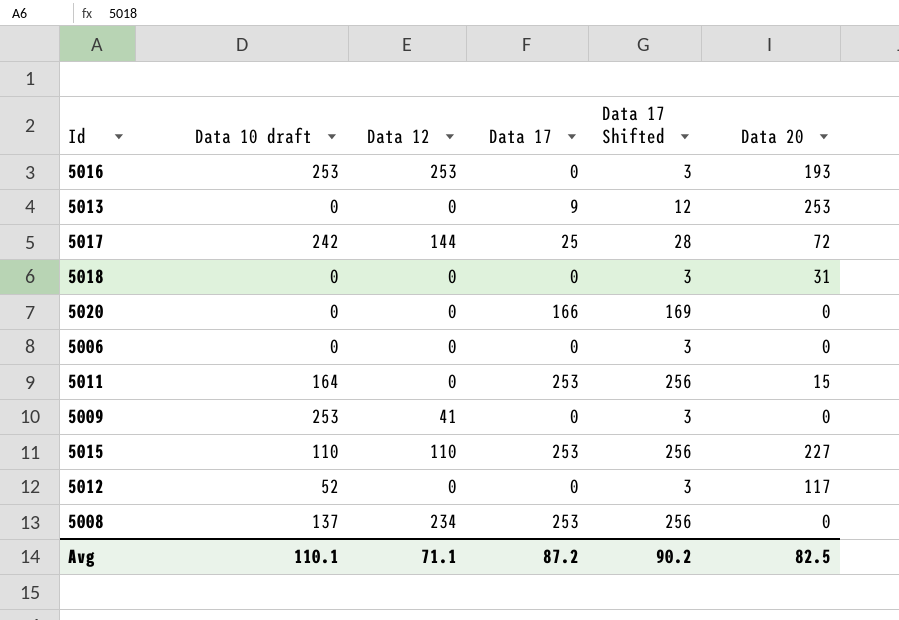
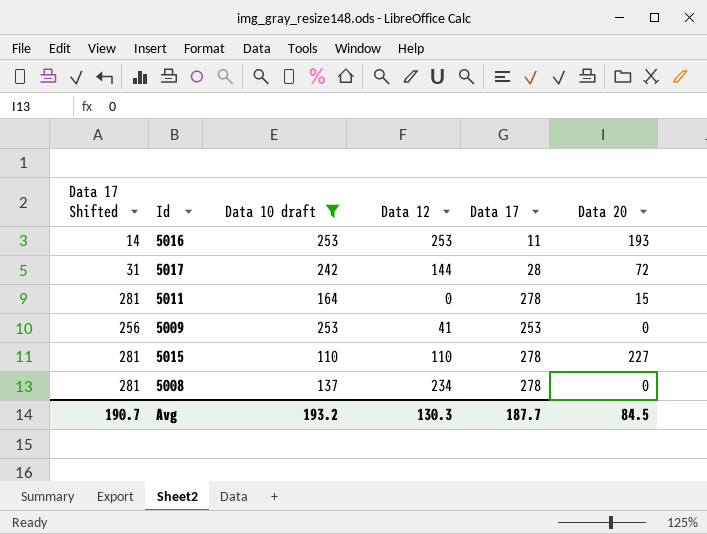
filter: none -> Data 10 draft >= 110
column Data 17 Shifted | position: 5 -> 1
5016 | Data 17 Shifted: 3 -> 14
5016 | Data 17: 0 -> 11
5017 | Data 17 Shifted: 28 -> 31
5017 | Data 17: 25 -> 28
5011 | Data 17 Shifted: 256 -> 281
5011 | Data 17: 253 -> 278
5009 | Data 17 Shifted: 3 -> 256
5009 | Data 17: 0 -> 253
5015 | Data 17 Shifted: 256 -> 281
5015 | Data 17: 253 -> 278
5008 | Data 17 Shifted: 256 -> 281
5008 | Data 17: 253 -> 278
Avg | Data 17 Shifted: 90.2 -> 190.7
Avg | Data 10 draft: 110.1 -> 193.2
Avg | Data 12: 71.1 -> 130.3
Avg | Data 17: 87.2 -> 187.7
Avg | Data 20: 82.5 -> 84.5

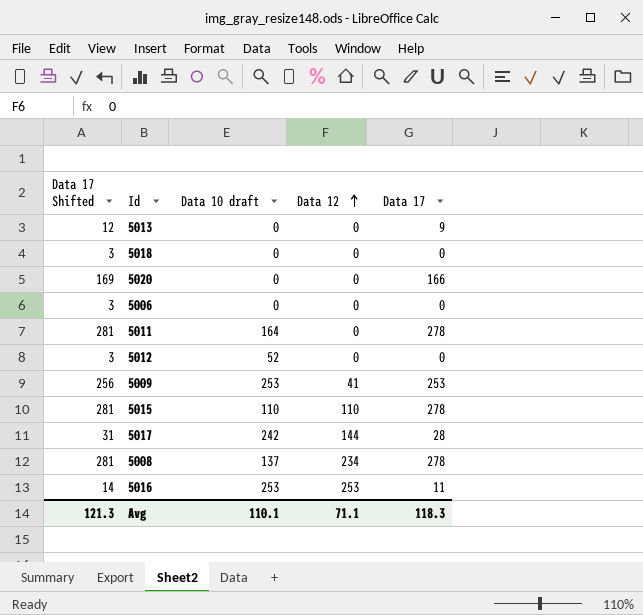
filter: Data 10 draft >= 110 -> none
row order: none -> Data 12 ascending
column Data 20 | position: 6 -> none
Avg | Data 17 Shifted: 190.7 -> 121.3
Avg | Data 10 draft: 193.2 -> 110.1
Avg | Data 12: 130.3 -> 71.1
Avg | Data 17: 187.7 -> 118.3

